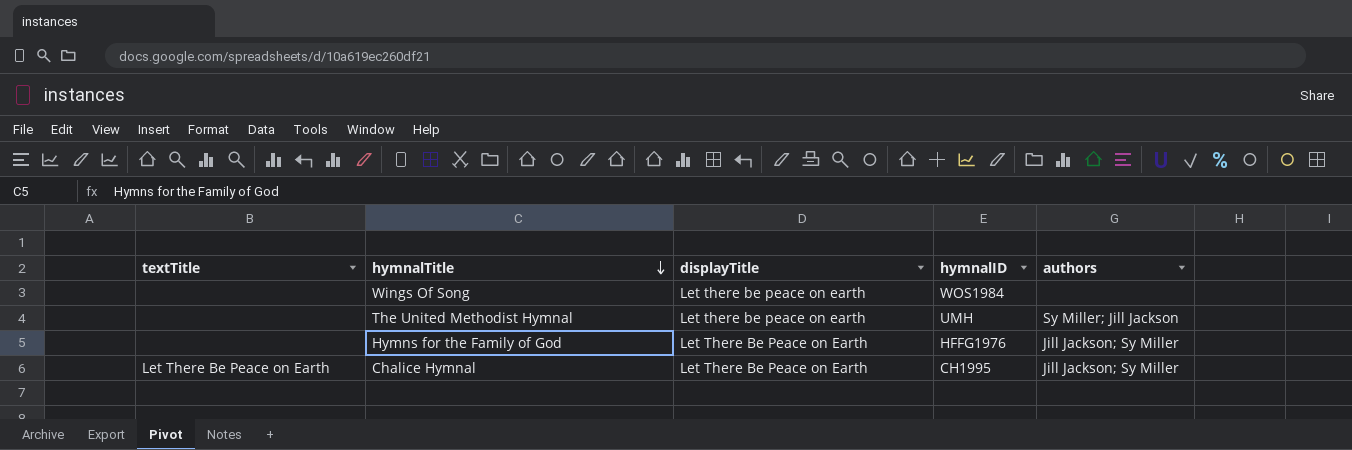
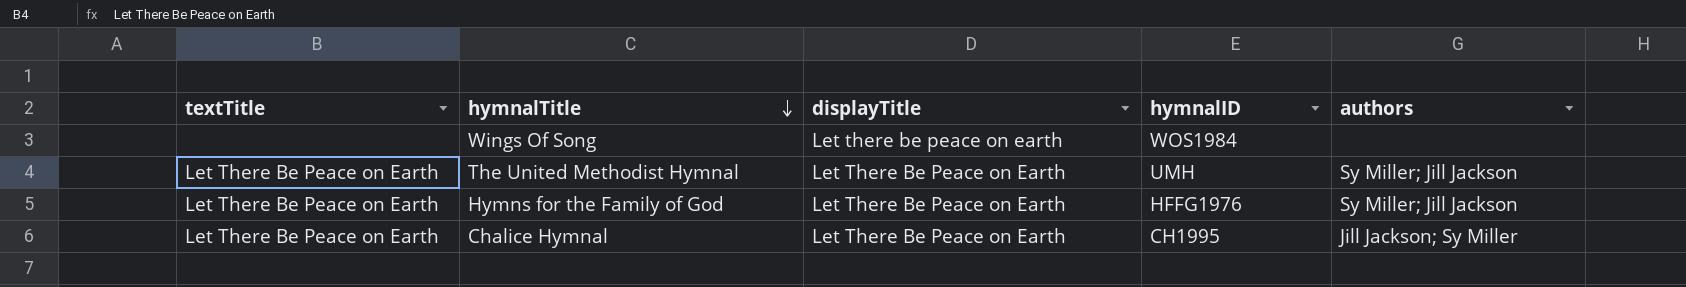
The United Methodist Hymnal | textTitle: none -> Let There Be Peace on Earth
The United Methodist Hymnal | displayTitle: Let there be peace on earth -> Let There Be Peace on Earth
Hymns for the Family of God | textTitle: none -> Let There Be Peace on Earth
Hymns for the Family of God | authors: Jill Jackson; Sy Miller -> Sy Miller; Jill Jackson

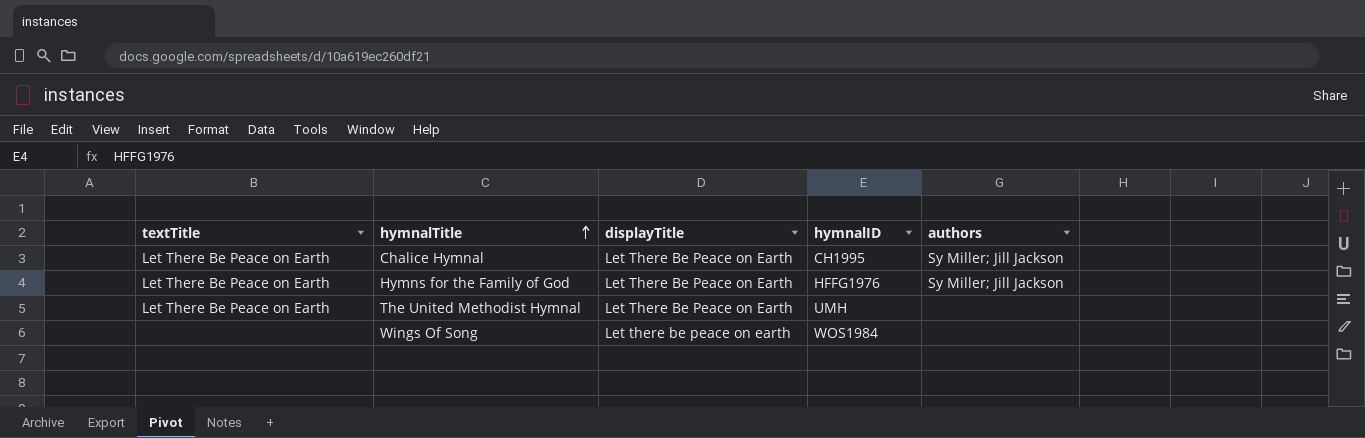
row order: hymnalTitle descending -> hymnalTitle ascending
Chalice Hymnal | authors: Jill Jackson; Sy Miller -> Sy Miller; Jill Jackson
The United Methodist Hymnal | authors: Sy Miller; Jill Jackson -> none

